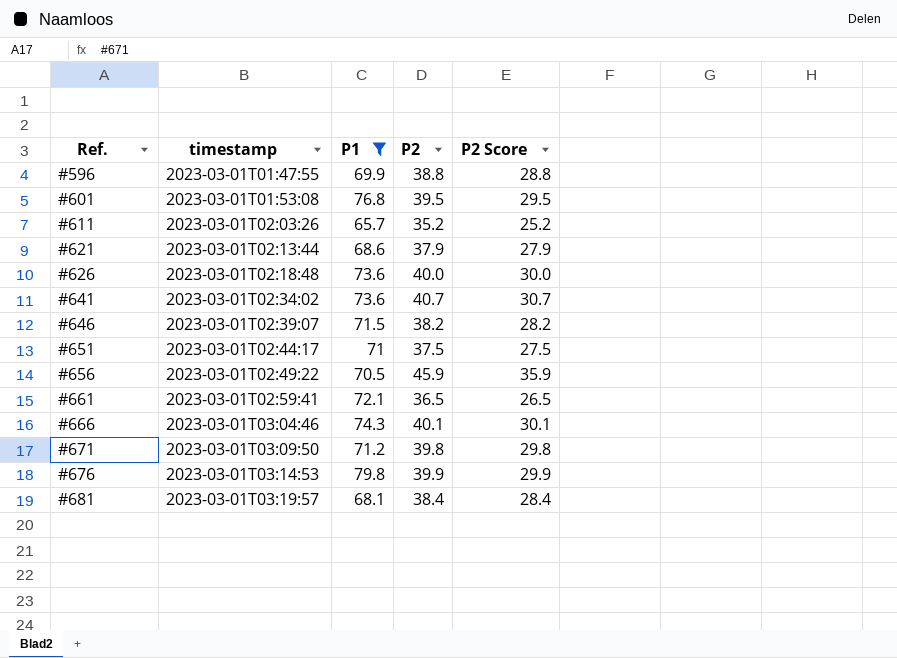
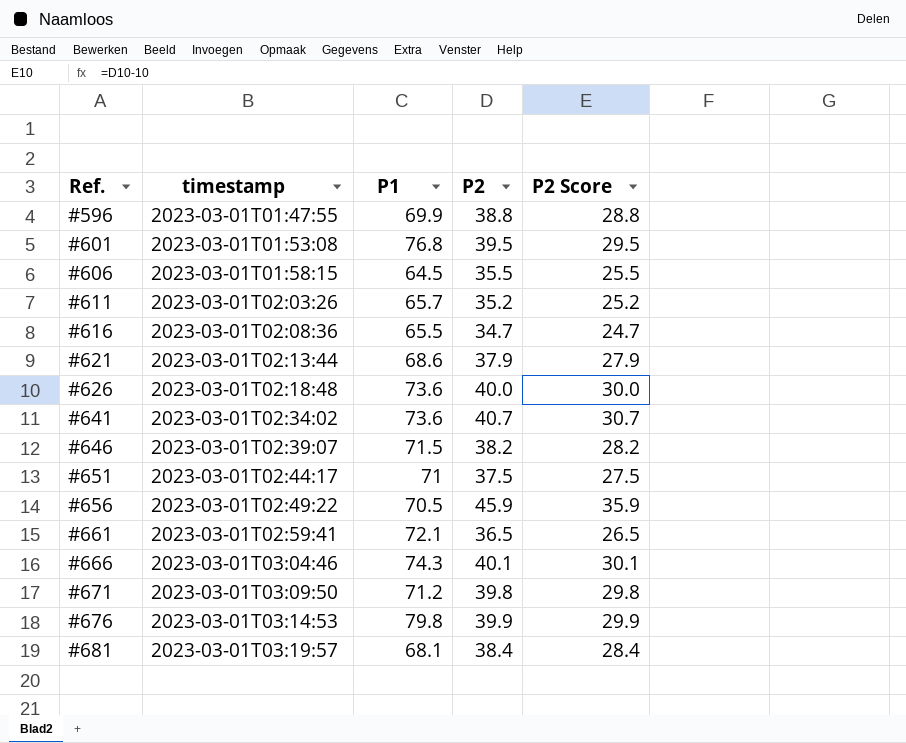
filter: P1 >= 65.7 -> none

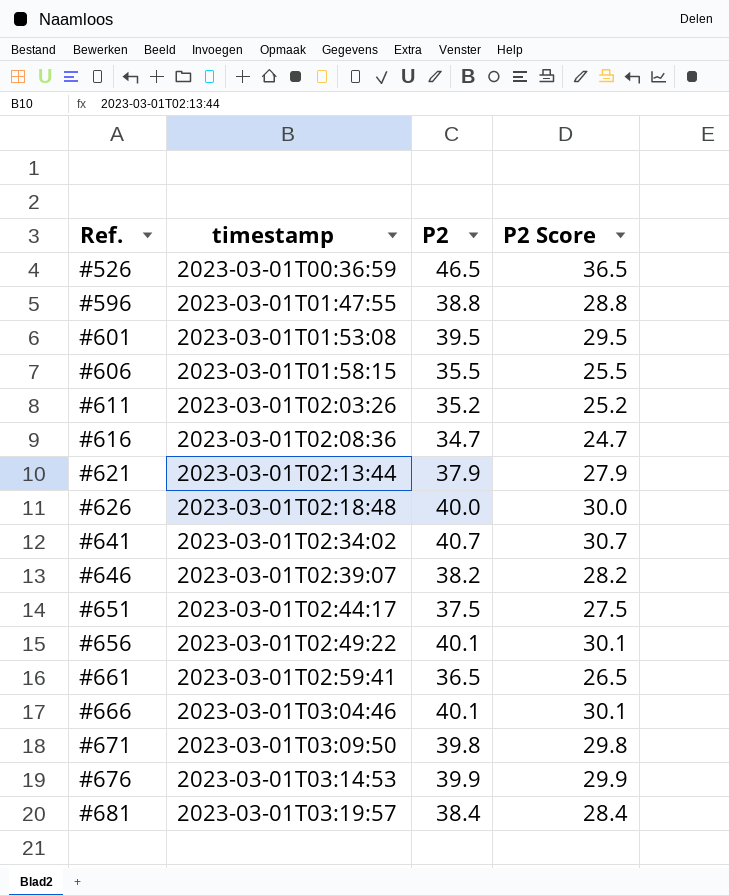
column P1 | position: 3 -> none
row #526: none -> 2023-03-01T00:36:59 | 46.5 | 36.5
#656 | P2: 45.9 -> 40.1
#656 | P2 Score: 35.9 -> 30.1

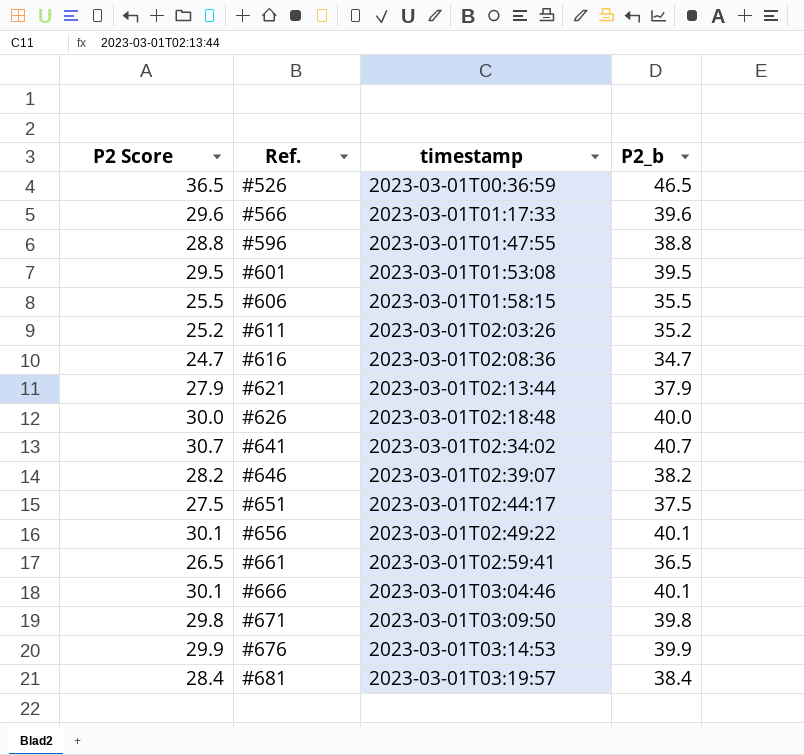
column P2 Score | position: 4 -> 1
column name: P2 -> P2_b
row #566: none -> 29.6 | 2023-03-01T01:17:33 | 39.6

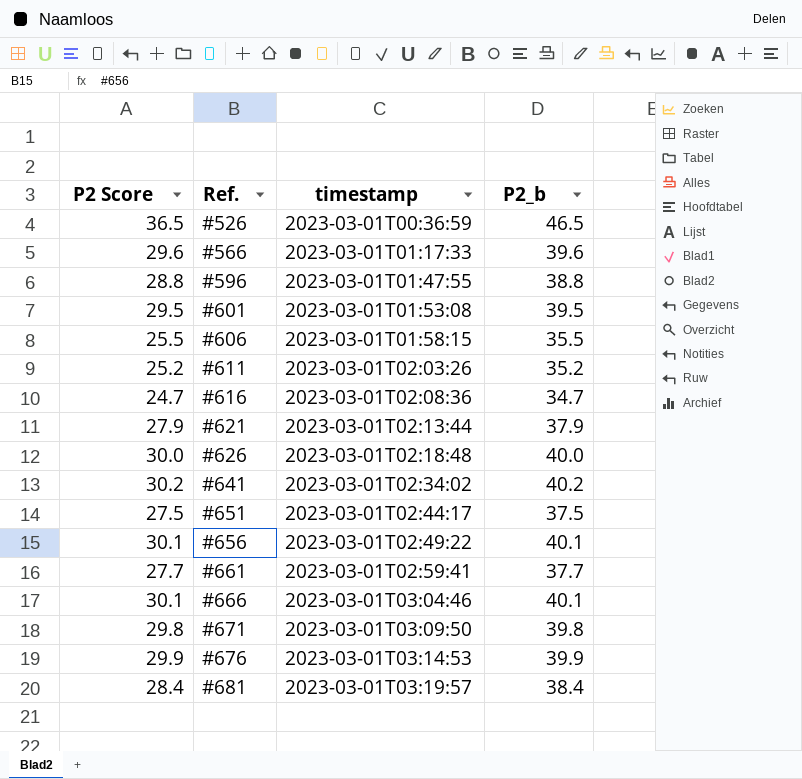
row #646: 28.2 | 2023-03-01T02:39:07 | 38.2 -> none
#641 | P2 Score: 30.7 -> 30.2
#641 | P2_b: 40.7 -> 40.2
#661 | P2 Score: 26.5 -> 27.7
#661 | P2_b: 36.5 -> 37.7

